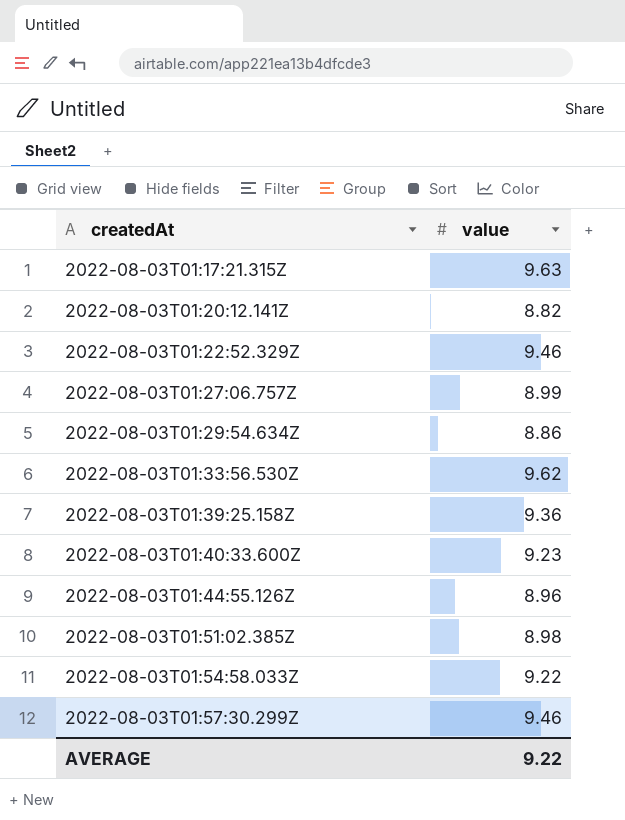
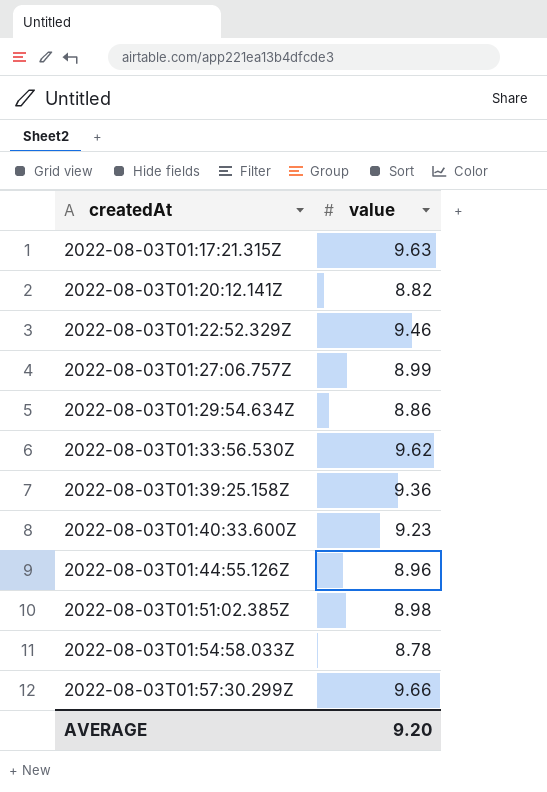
2022-08-03T01:54:58.033Z | value: 9.22 -> 8.78
2022-08-03T01:57:30.299Z | value: 9.46 -> 9.66
AVERAGE | value: 9.22 -> 9.20

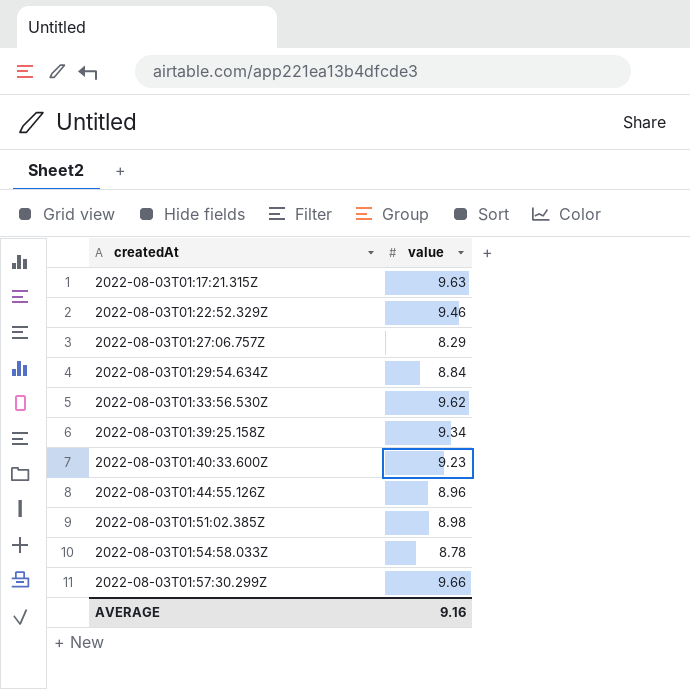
row 2022-08-03T01:20:12.141Z: 8.82 -> none
2022-08-03T01:27:06.757Z | value: 8.99 -> 8.29
2022-08-03T01:29:54.634Z | value: 8.86 -> 8.84
2022-08-03T01:39:25.158Z | value: 9.36 -> 9.34
AVERAGE | value: 9.20 -> 9.16

